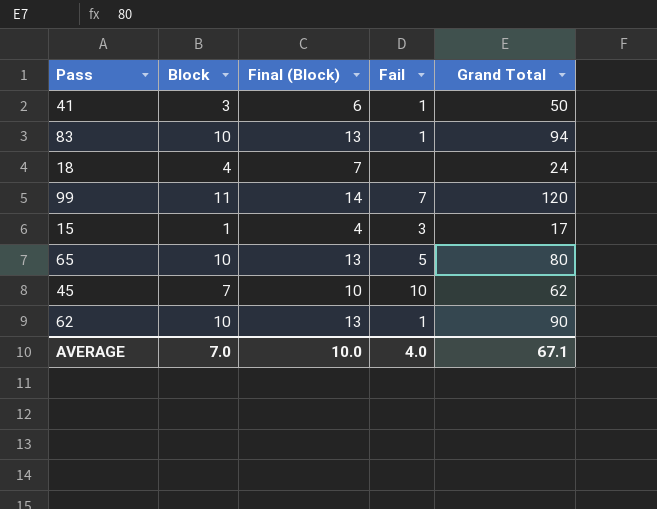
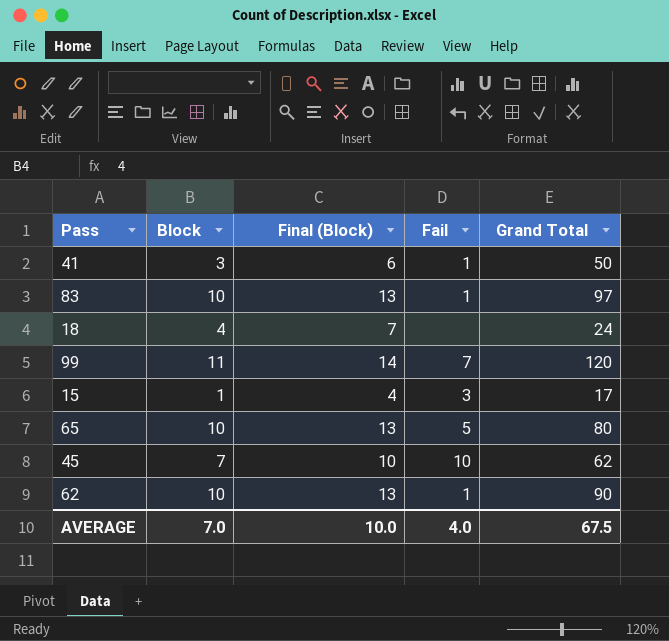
83 | Grand Total: 94 -> 97
AVERAGE | Grand Total: 67.1 -> 67.5

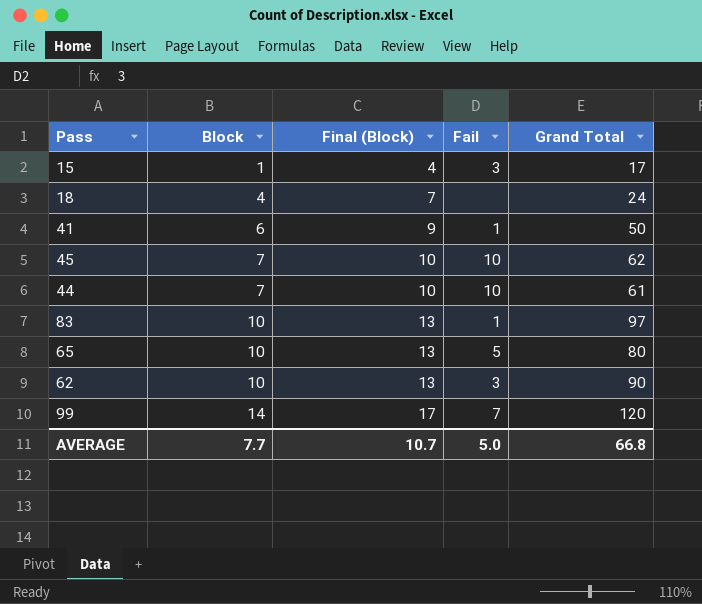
row order: none -> Block ascending
41 | Block: 3 -> 6
41 | Final (Block): 6 -> 9
row 44: none -> 7 | 10 | 10 | 61
62 | Fail: 1 -> 3
99 | Block: 11 -> 14
99 | Final (Block): 14 -> 17
AVERAGE | Block: 7.0 -> 7.7
AVERAGE | Final (Block): 10.0 -> 10.7
AVERAGE | Fail: 4.0 -> 5.0
AVERAGE | Grand Total: 67.5 -> 66.8

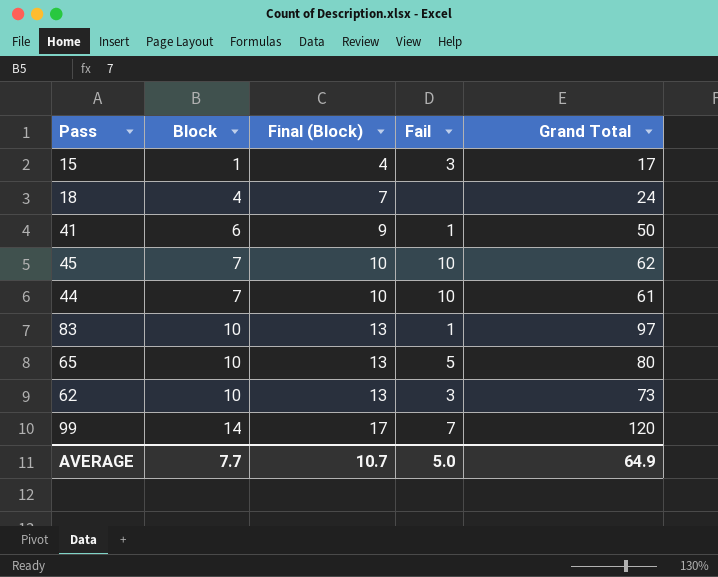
62 | Grand Total: 90 -> 73
AVERAGE | Grand Total: 66.8 -> 64.9

